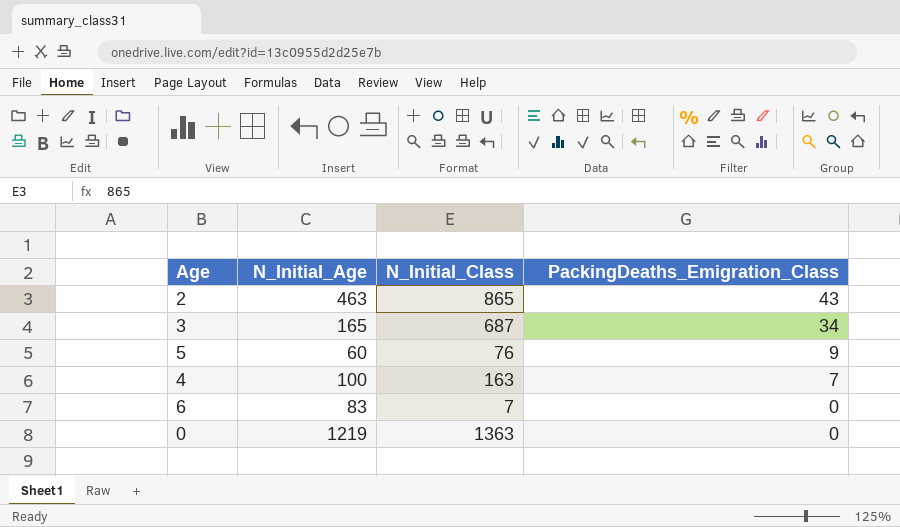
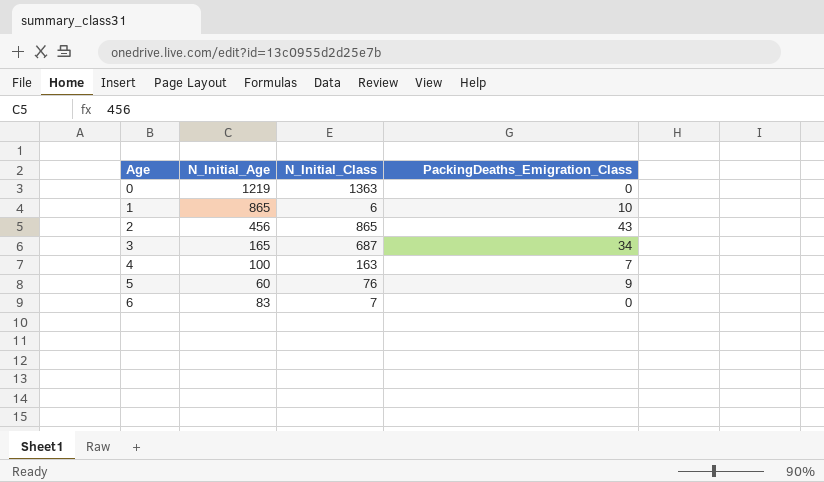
row order: PackingDeaths_Emigration_Class descending -> Age ascending
row 1: none -> 865 | 6 | 10
2 | N_Initial_Age: 463 -> 456

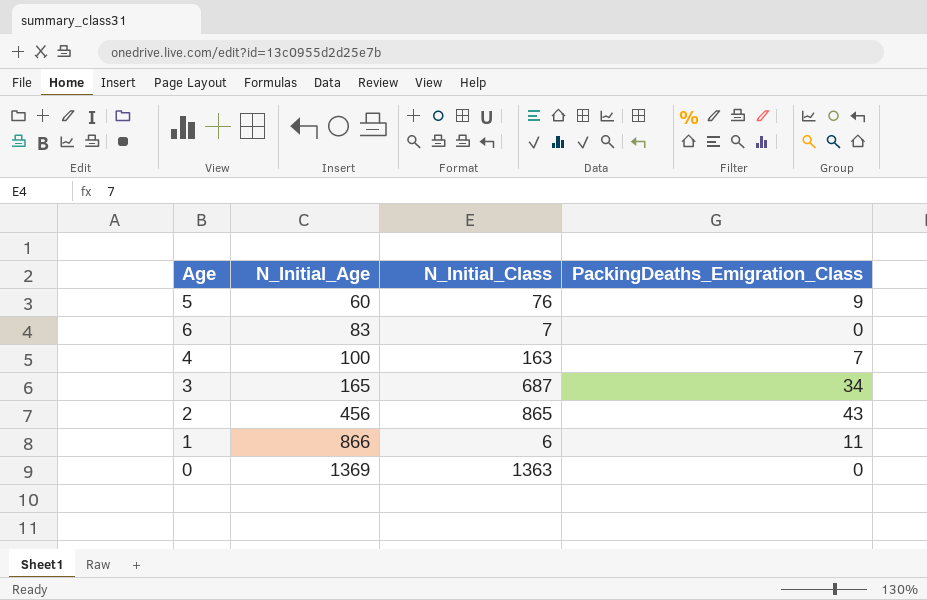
row order: Age ascending -> N_Initial_Age ascending
1 | N_Initial_Age: 865 -> 866
1 | PackingDeaths_Emigration_Class: 10 -> 11
0 | N_Initial_Age: 1219 -> 1369

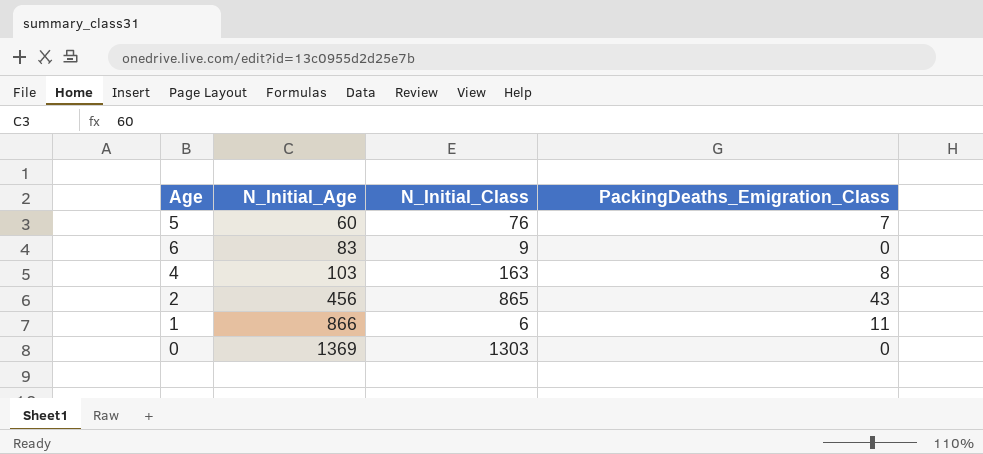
row 3: 165 | 687 | 34 -> none
5 | PackingDeaths_Emigration_Class: 9 -> 7
6 | N_Initial_Class: 7 -> 9
4 | N_Initial_Age: 100 -> 103
4 | PackingDeaths_Emigration_Class: 7 -> 8
0 | N_Initial_Class: 1363 -> 1303

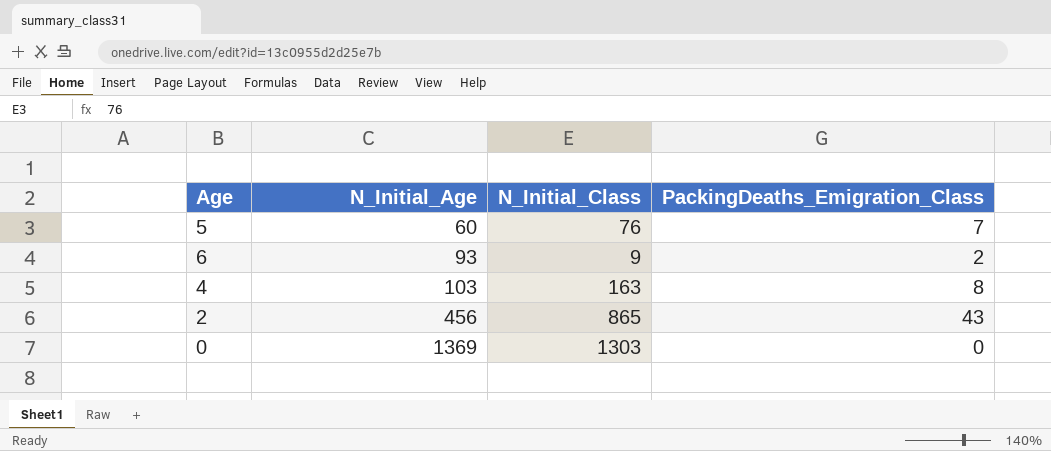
row 1: 866 | 6 | 11 -> none
6 | N_Initial_Age: 83 -> 93
6 | PackingDeaths_Emigration_Class: 0 -> 2

